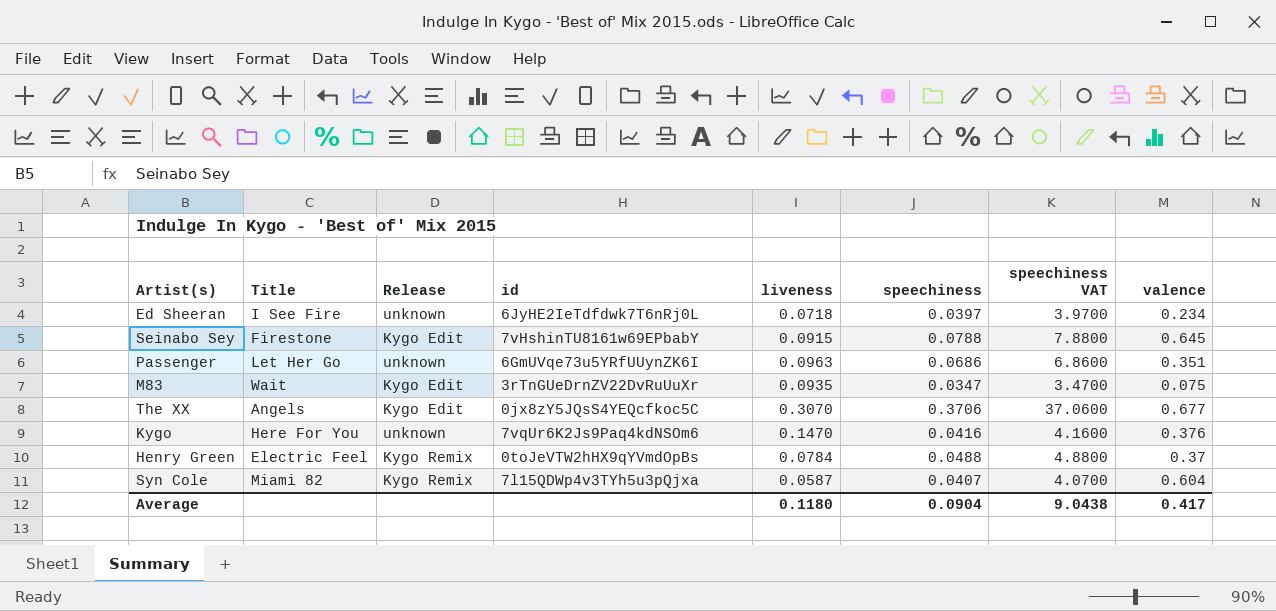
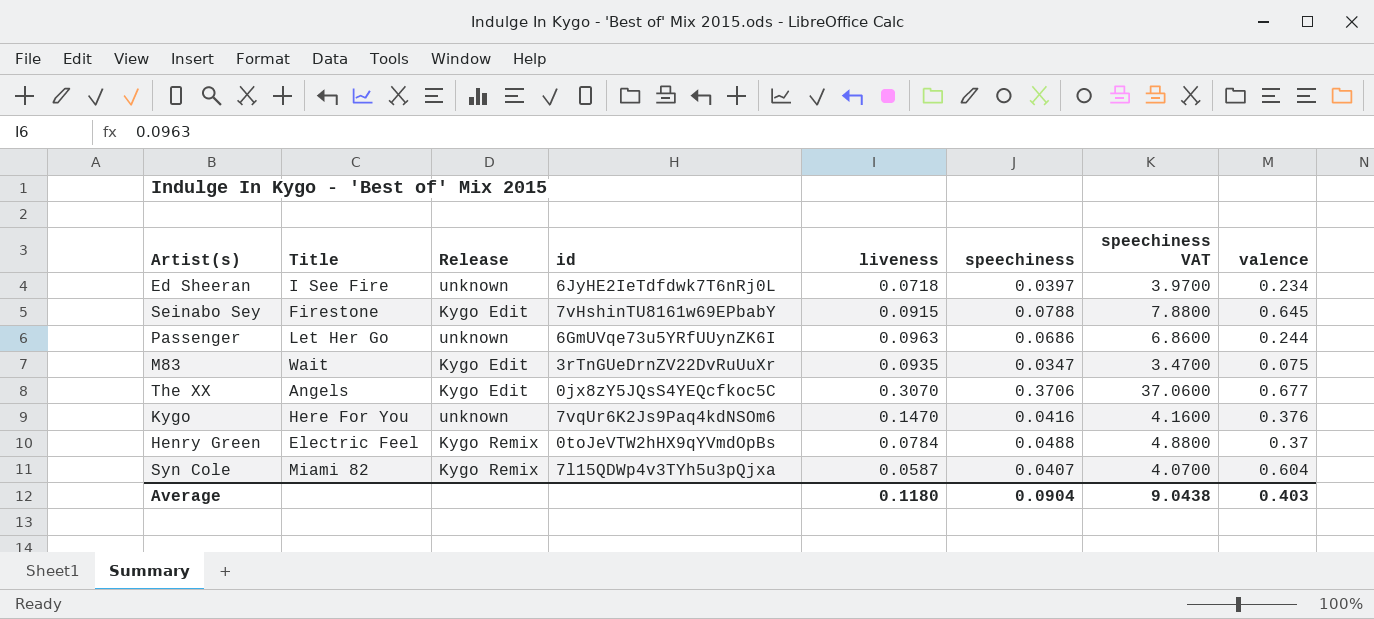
Passenger | valence: 0.351 -> 0.244
Average | valence: 0.417 -> 0.403

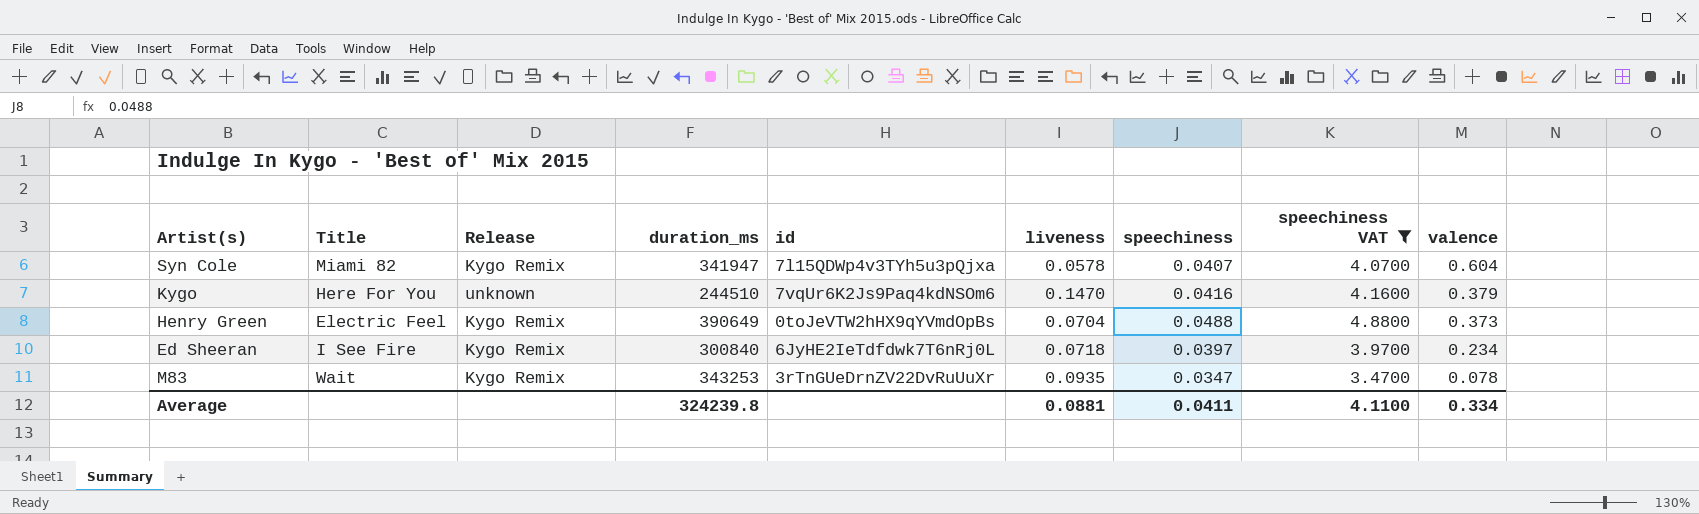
filter: none -> speechiness VAT <= 4.8800
row order: none -> valence descending
column duration_ms | position: none -> 4
Syn Cole | liveness: 0.0587 -> 0.0578
Kygo | valence: 0.376 -> 0.379
Henry Green | liveness: 0.0784 -> 0.0704
Henry Green | valence: 0.37 -> 0.373
Ed Sheeran | Release: unknown -> Kygo Remix
M83 | Release: Kygo Edit -> Kygo Remix
M83 | valence: 0.075 -> 0.078
Average | liveness: 0.1180 -> 0.0881
Average | speechiness: 0.0904 -> 0.0411
Average | speechiness VAT: 9.0438 -> 4.1100
Average | valence: 0.403 -> 0.334

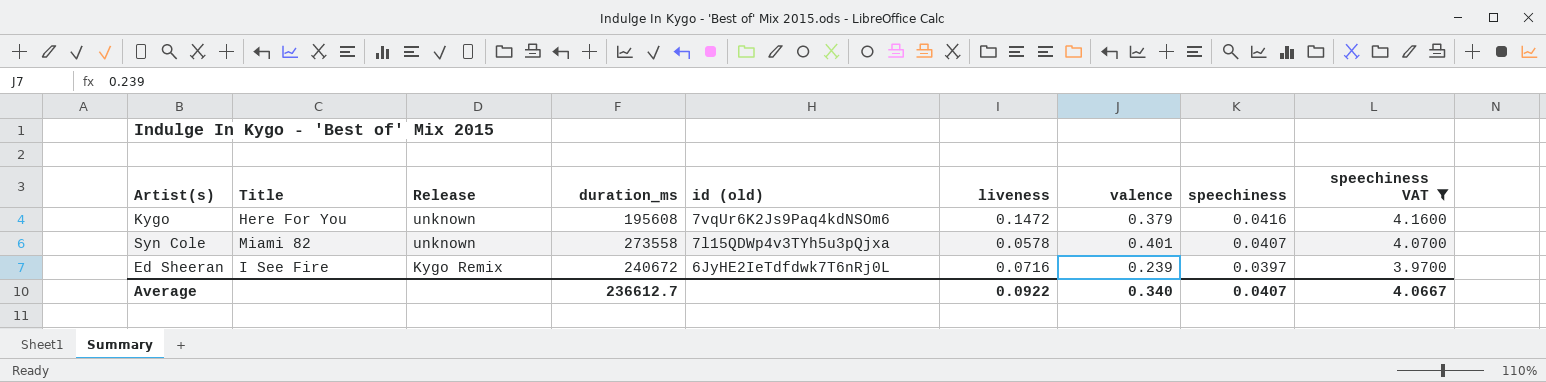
row order: valence descending -> Release descending
column name: id -> id (old)
column valence | position: 9 -> 7
row Henry Green: Electric Feel | Kygo Remix | 390649 | 0toJeVTW2hHX9qYVmdOpBs | 0.0704 | 0.0488 | 4.8800 | 0.373 -> none
row M83: Wait | Kygo Remix | 343253 | 3rTnGUeDrnZV22DvRuUuXr | 0.0935 | 0.0347 | 3.4700 | 0.078 -> none
Kygo | duration_ms: 244510 -> 195608
Kygo | liveness: 0.1470 -> 0.1472
Syn Cole | Release: Kygo Remix -> unknown
Syn Cole | duration_ms: 341947 -> 273558
Syn Cole | valence: 0.604 -> 0.401
Ed Sheeran | duration_ms: 300840 -> 240672
Ed Sheeran | liveness: 0.0718 -> 0.0716
Ed Sheeran | valence: 0.234 -> 0.239
Average | duration_ms: 324239.8 -> 236612.7
Average | liveness: 0.0881 -> 0.0922
Average | valence: 0.334 -> 0.340
Average | speechiness: 0.0411 -> 0.0407
Average | speechiness VAT: 4.1100 -> 4.0667

